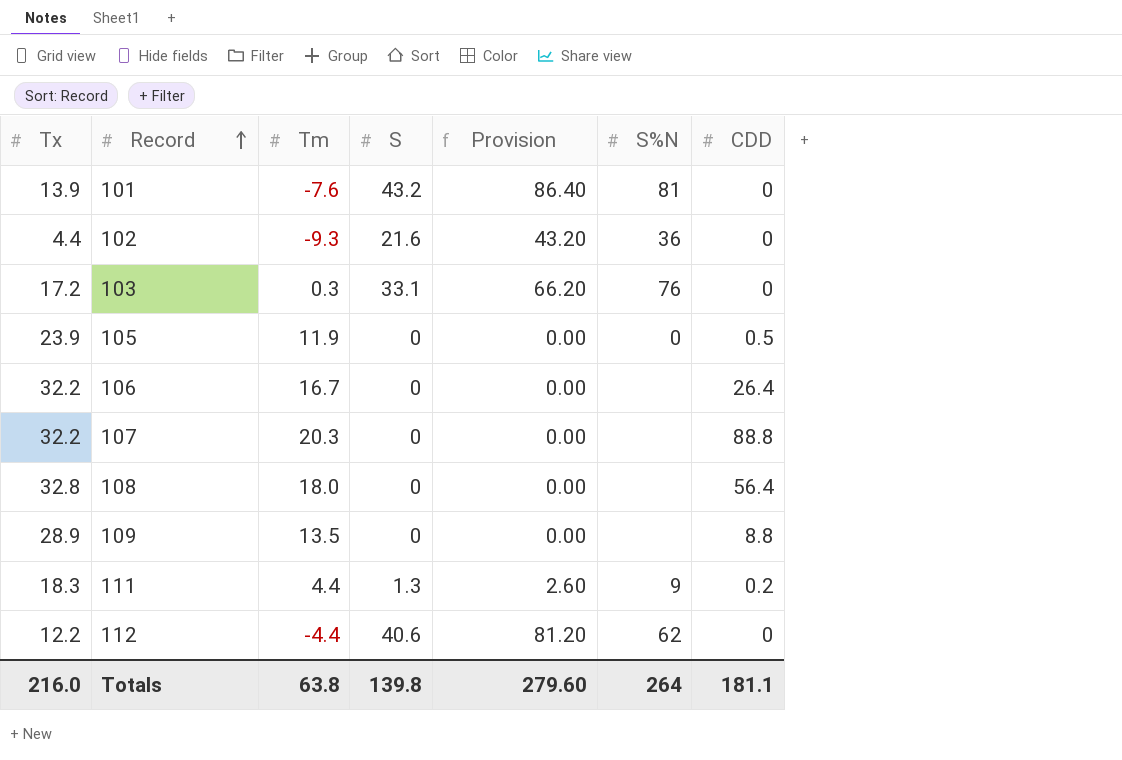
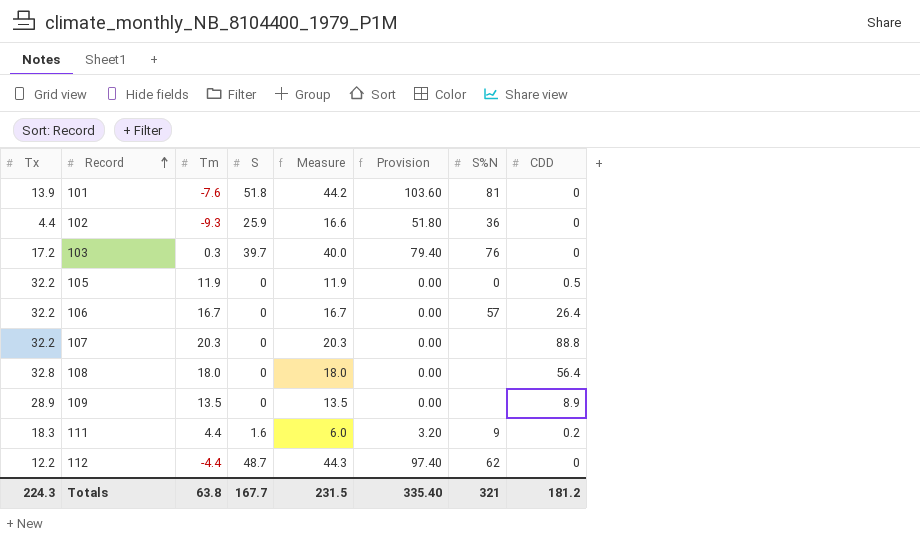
column Measure | formula: none -> [Tm] + [S]
101 | S: 43.2 -> 51.8
101 | Provision: 86.40 -> 103.60
102 | S: 21.6 -> 25.9
102 | Provision: 43.20 -> 51.80
103 | S: 33.1 -> 39.7
103 | Provision: 66.20 -> 79.40
105 | Tx: 23.9 -> 32.2
106 | S%N: none -> 57
109 | CDD: 8.8 -> 8.9
111 | S: 1.3 -> 1.6
111 | Provision: 2.60 -> 3.20
112 | S: 40.6 -> 48.7
112 | Provision: 81.20 -> 97.40
Totals | Tx: 216.0 -> 224.3
Totals | S: 139.8 -> 167.7
Totals | Provision: 279.60 -> 335.40
Totals | S%N: 264 -> 321
Totals | CDD: 181.1 -> 181.2

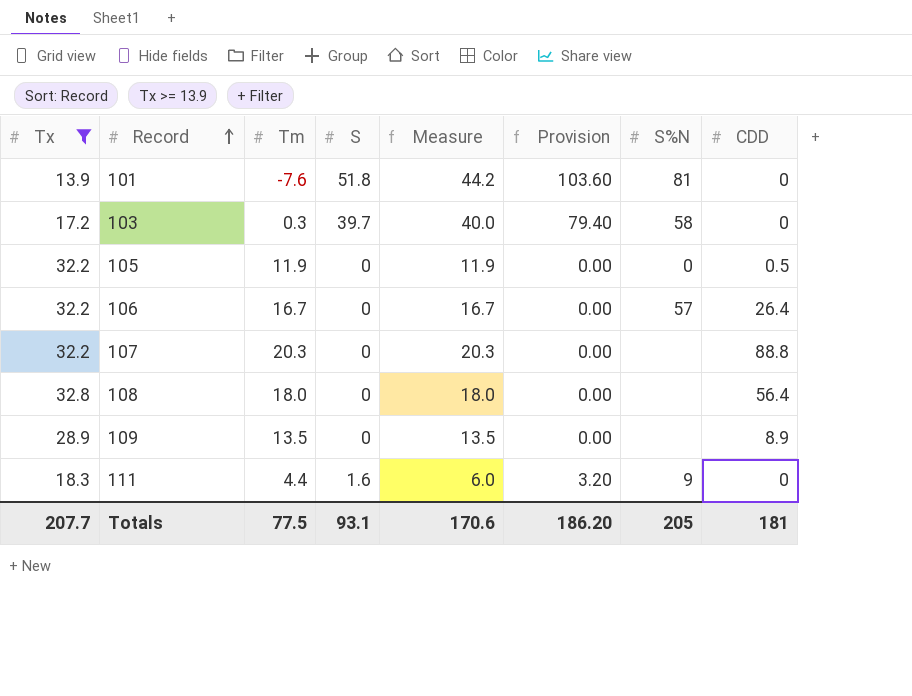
filter: none -> Tx >= 13.9
103 | S%N: 76 -> 58
111 | CDD: 0.2 -> 0
Totals | Tx: 224.3 -> 207.7
Totals | Tm: 63.8 -> 77.5
Totals | S: 167.7 -> 93.1
Totals | Measure: 231.5 -> 170.6
Totals | Provision: 335.40 -> 186.20
Totals | S%N: 321 -> 205
Totals | CDD: 181.2 -> 181

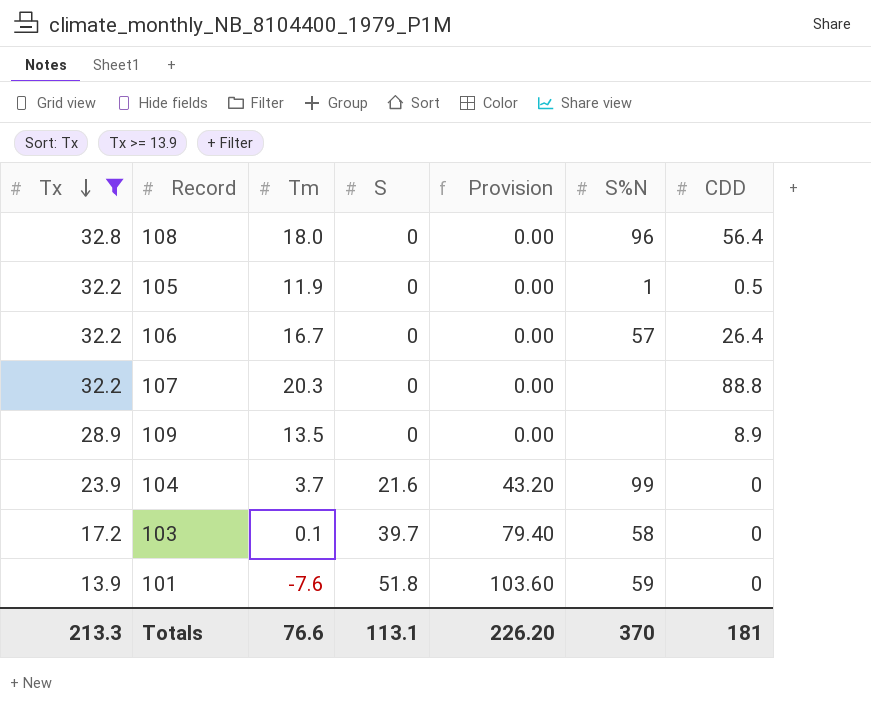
row order: Record ascending -> Tx descending
column Measure | formula: [Tm] + [S] -> none
row 111: 18.3 | 4.4 | 1.6 | 6.0 | 3.20 | 9 | 0 -> none
108 | S%N: none -> 96
105 | S%N: 0 -> 1
row 104: none -> 23.9 | 3.7 | 21.6 | 43.20 | 99 | 0
103 | Tm: 0.3 -> 0.1
101 | S%N: 81 -> 59
Totals | Tx: 207.7 -> 213.3
Totals | Tm: 77.5 -> 76.6
Totals | S: 93.1 -> 113.1
Totals | Provision: 186.20 -> 226.20
Totals | S%N: 205 -> 370

